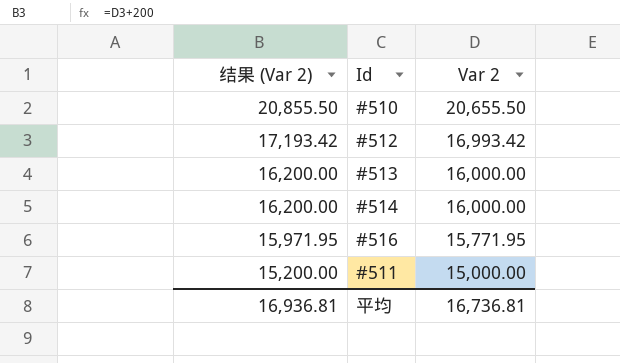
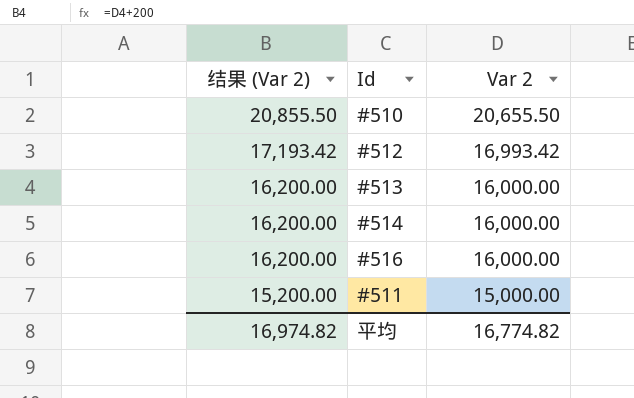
#516 | 结果 (Var 2): 15,971.95 -> 16,200.00
#516 | Var 2: 15,771.95 -> 16,000.00
平均 | 结果 (Var 2): 16,936.81 -> 16,974.82
平均 | Var 2: 16,736.81 -> 16,774.82

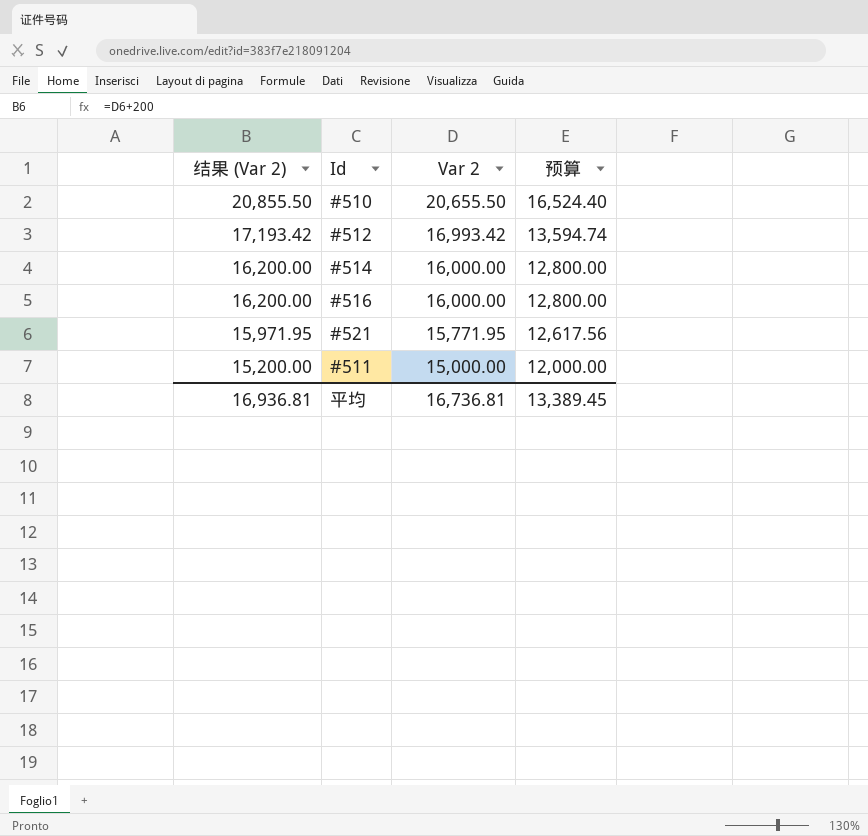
column 预算 | formula: none -> [Var 2] * 0.8
row #513: 16,200.00 | 16,000.00 -> none
row #521: none -> 15,971.95 | 15,771.95 | 12,617.56
平均 | 结果 (Var 2): 16,974.82 -> 16,936.81
平均 | Var 2: 16,774.82 -> 16,736.81

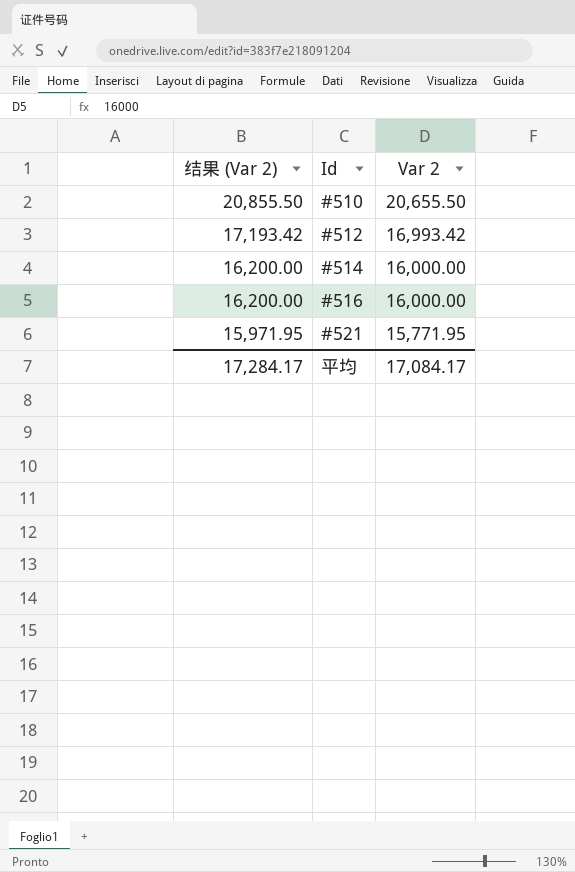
column 预算 | formula: [Var 2] * 0.8 -> none
row #511: 15,200.00 | 15,000.00 | 12,000.00 -> none
平均 | 结果 (Var 2): 16,936.81 -> 17,284.17
平均 | Var 2: 16,736.81 -> 17,084.17

